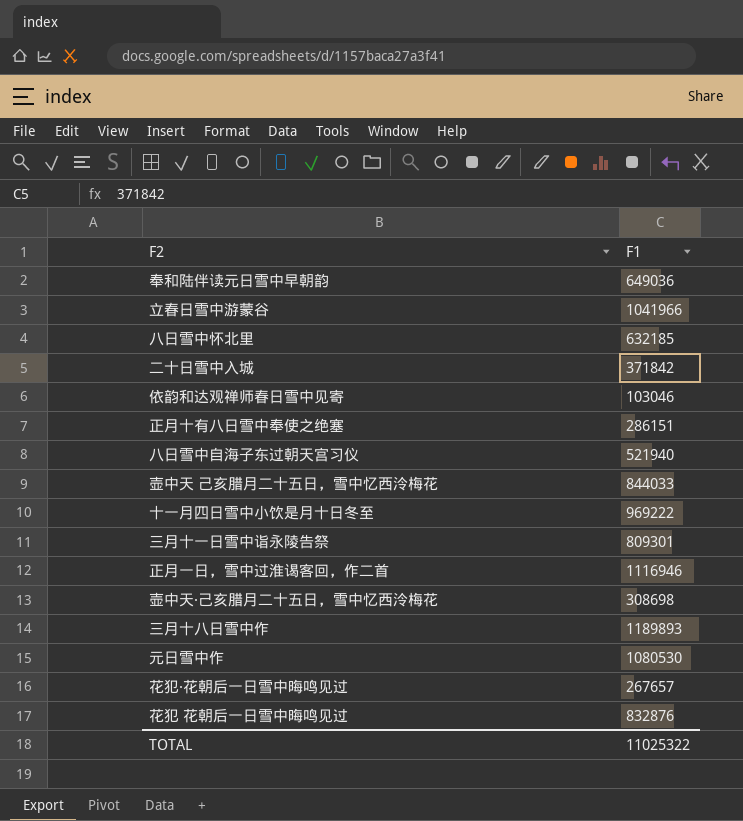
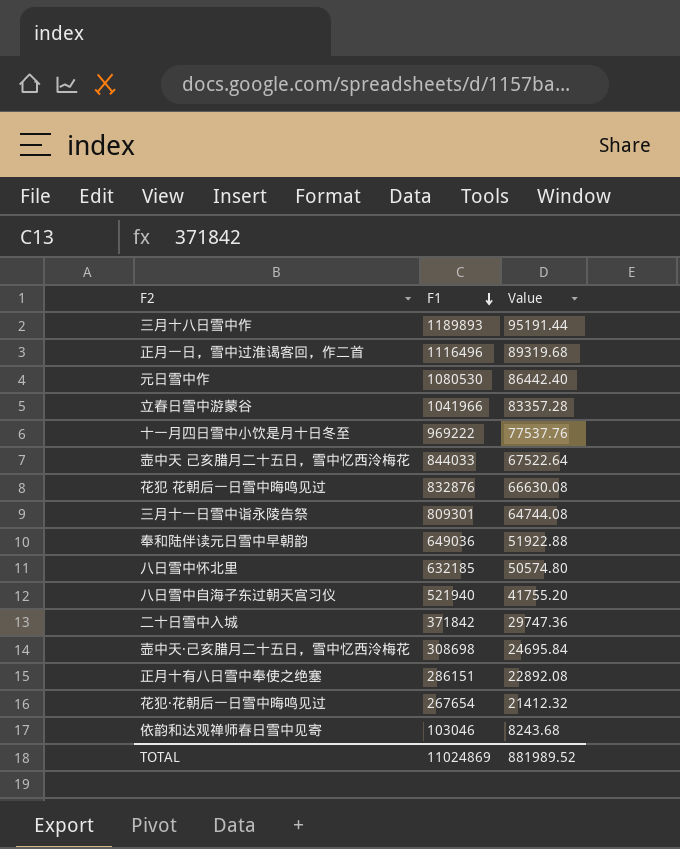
row order: none -> F1 descending
column Value | formula: none -> [F1] * 0.08
正月一日，雪中过淮谒客回，作二首 | F1: 1116946 -> 1116496
花犯·花朝后一日雪中晦鸣见过 | F1: 267657 -> 267654
TOTAL | F1: 11025322 -> 11024869

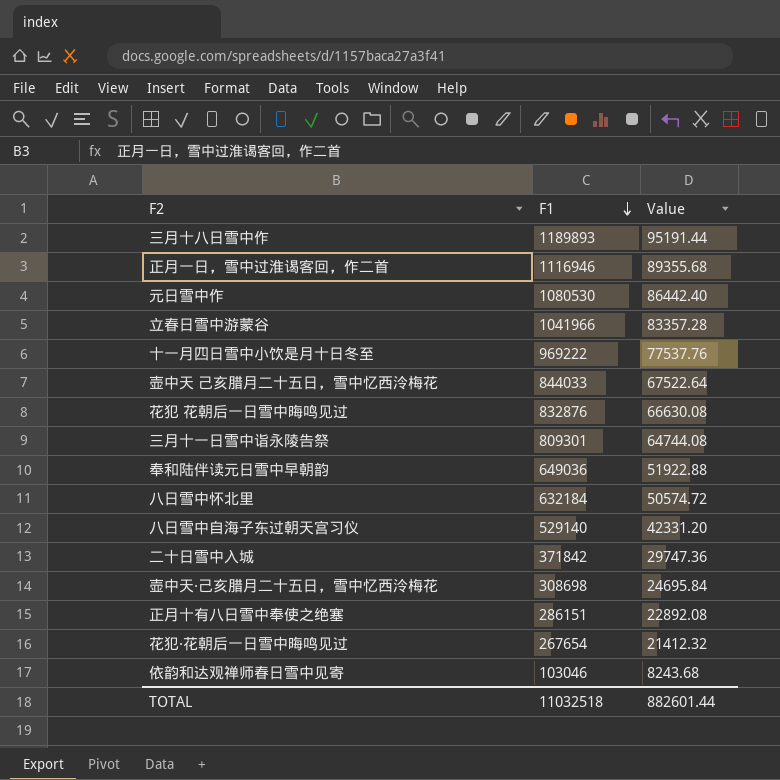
正月一日，雪中过淮谒客回，作二首 | F1: 1116496 -> 1116946
正月一日，雪中过淮谒客回，作二首 | Value: 89319.68 -> 89355.68
八日雪中怀北里 | F1: 632185 -> 632184
八日雪中怀北里 | Value: 50574.80 -> 50574.72
八日雪中自海子东过朝天宫习仪 | F1: 521940 -> 529140
八日雪中自海子东过朝天宫习仪 | Value: 41755.20 -> 42331.20
TOTAL | F1: 11024869 -> 11032518
TOTAL | Value: 881989.52 -> 882601.44

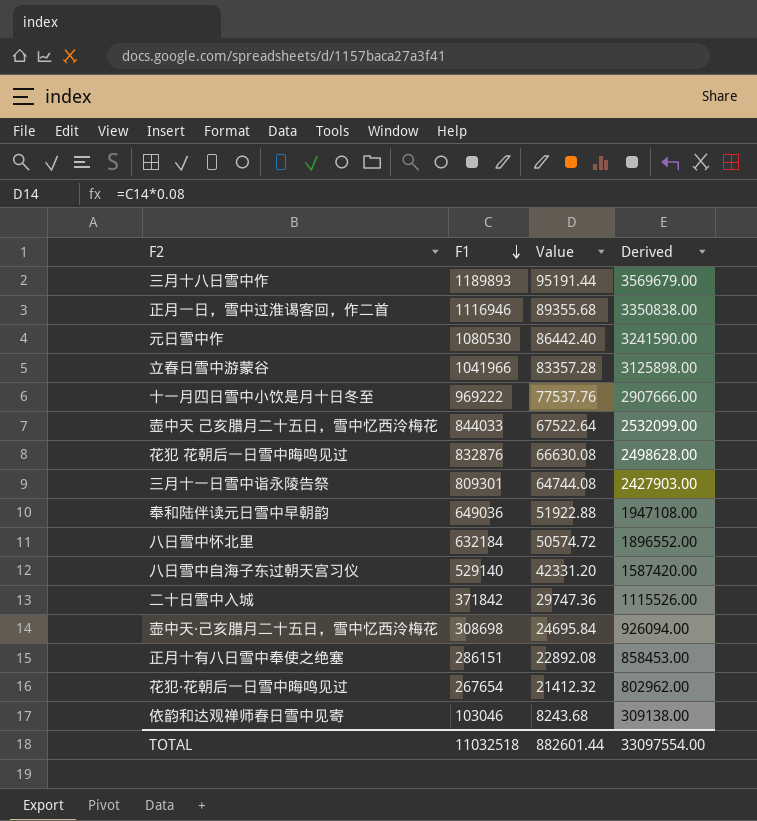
column Derived | formula: none -> [F1] * 3

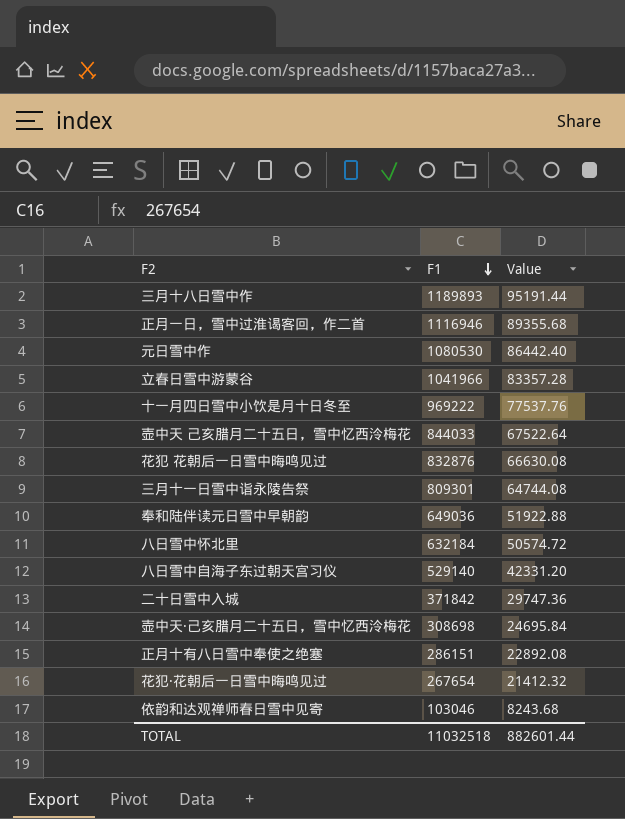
column Derived | formula: [F1] * 3 -> none

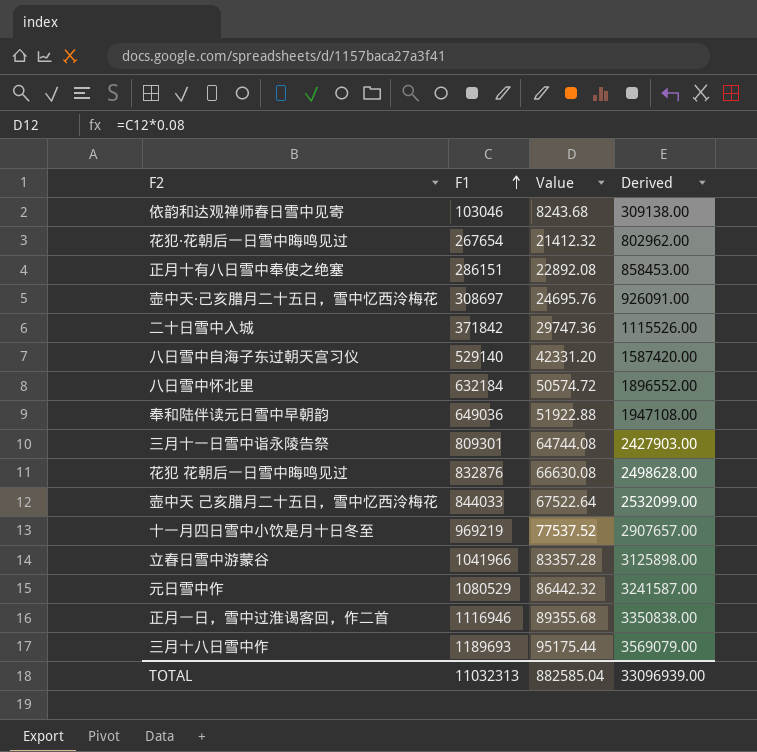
row order: F1 descending -> F1 ascending
column Derived | formula: none -> [F1] * 3
壶中天·己亥腊月二十五日，雪中忆西泠梅花 | F1: 308698 -> 308697
壶中天·己亥腊月二十五日，雪中忆西泠梅花 | Value: 24695.84 -> 24695.76
十一月四日雪中小饮是月十日冬至 | F1: 969222 -> 969219
十一月四日雪中小饮是月十日冬至 | Value: 77537.76 -> 77537.52
元日雪中作 | F1: 1080530 -> 1080529
元日雪中作 | Value: 86442.40 -> 86442.32
三月十八日雪中作 | F1: 1189893 -> 1189693
三月十八日雪中作 | Value: 95191.44 -> 95175.44
TOTAL | F1: 11032518 -> 11032313
TOTAL | Value: 882601.44 -> 882585.04

